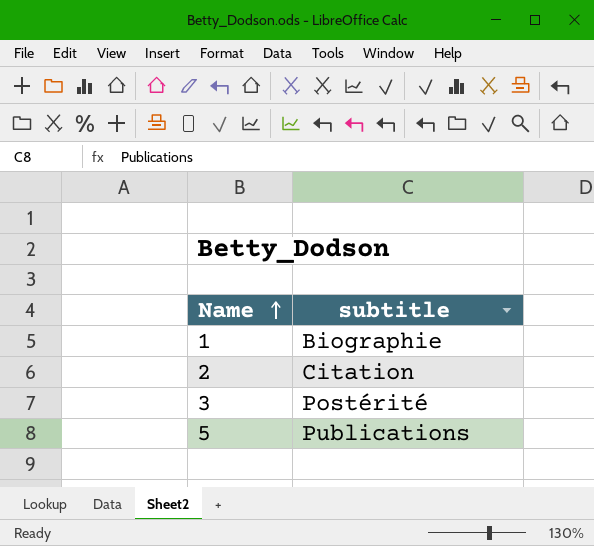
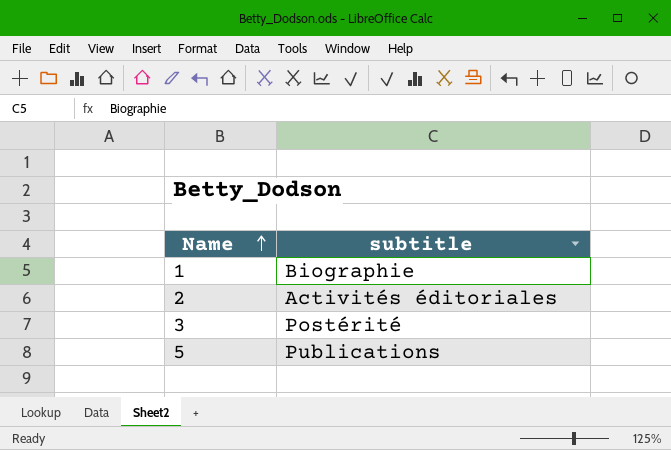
2 | subtitle: Citation -> Activités éditoriales

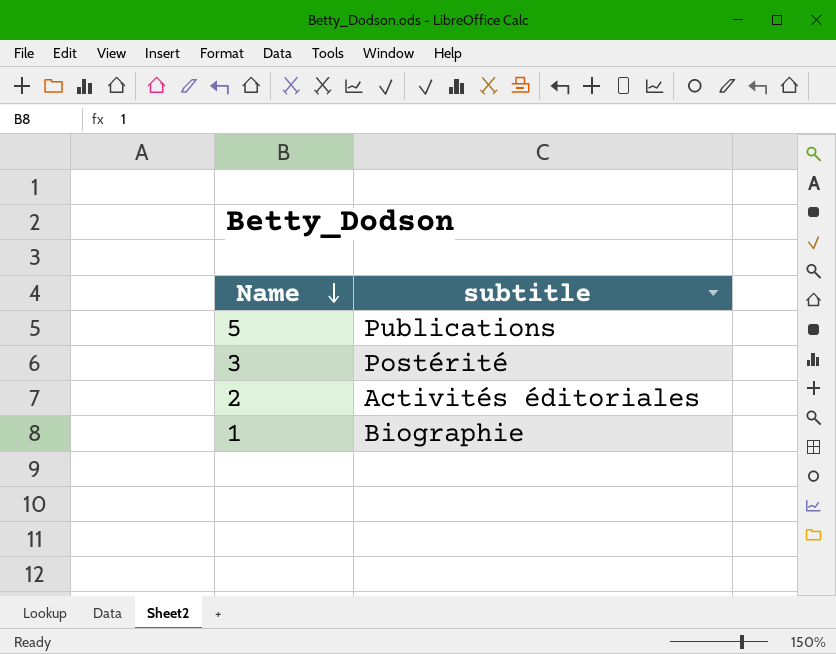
row order: Name ascending -> Name descending

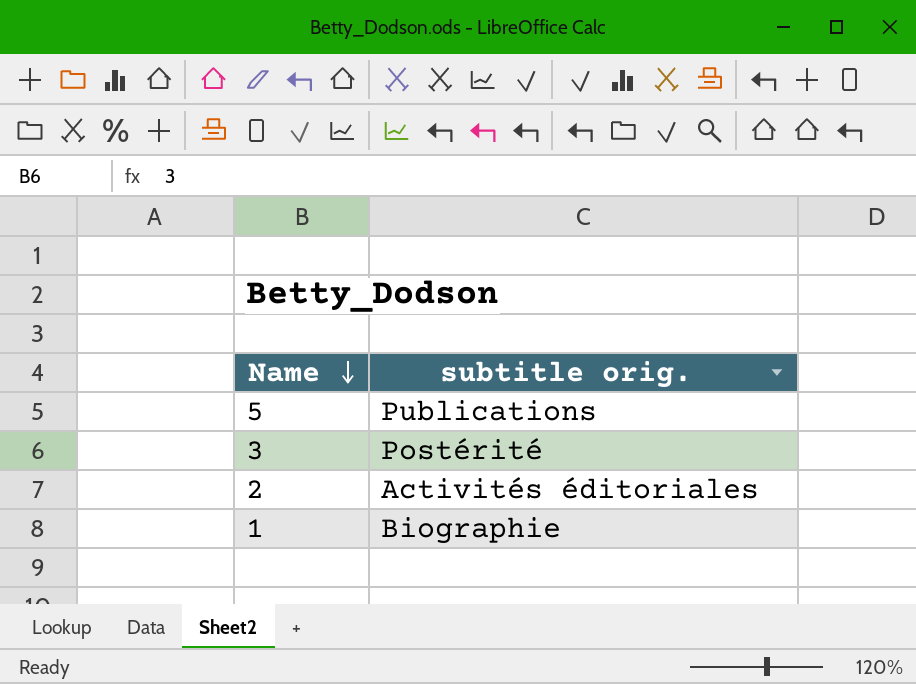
column name: subtitle -> subtitle orig.

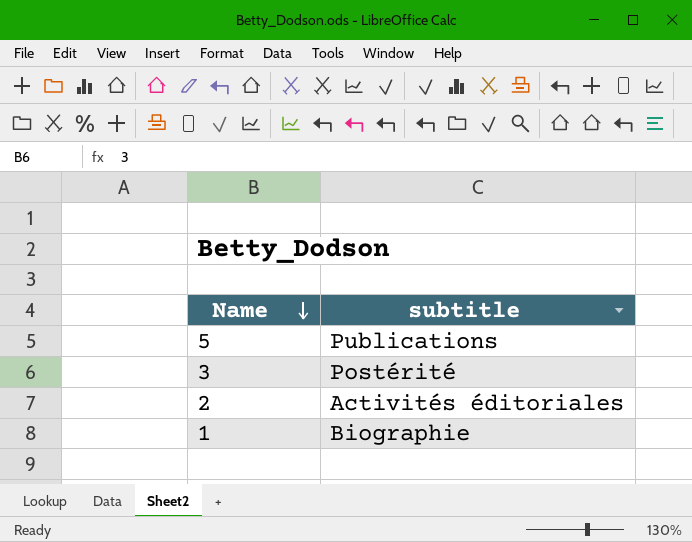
column name: subtitle orig. -> subtitle

